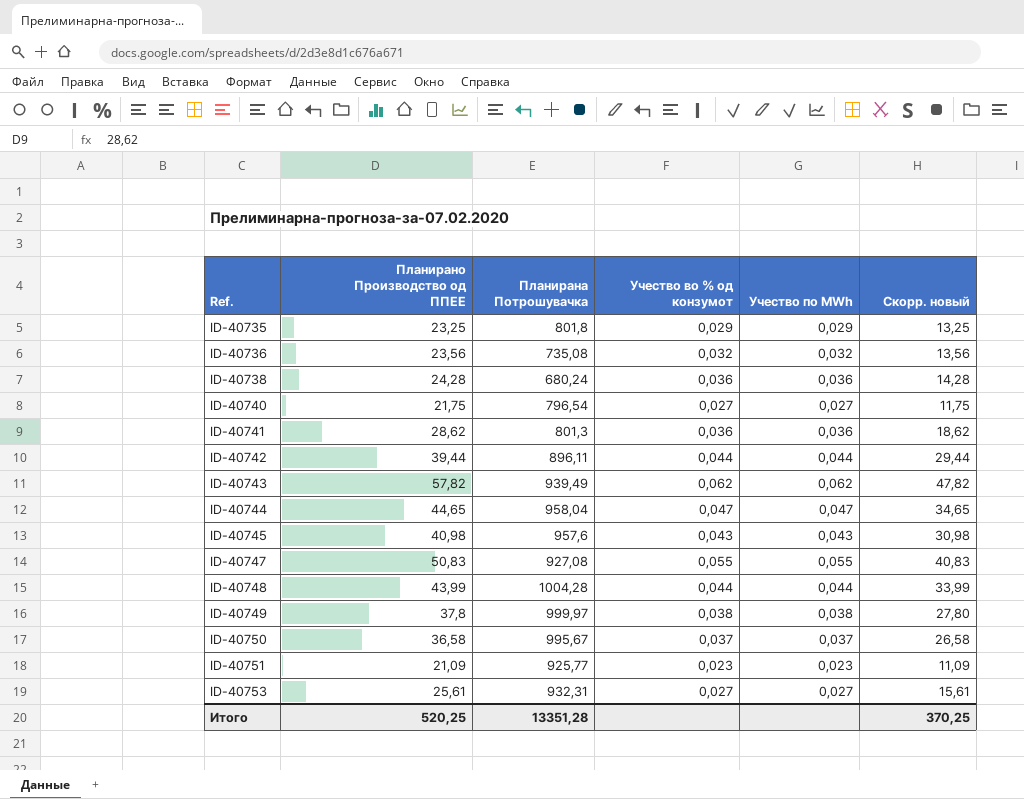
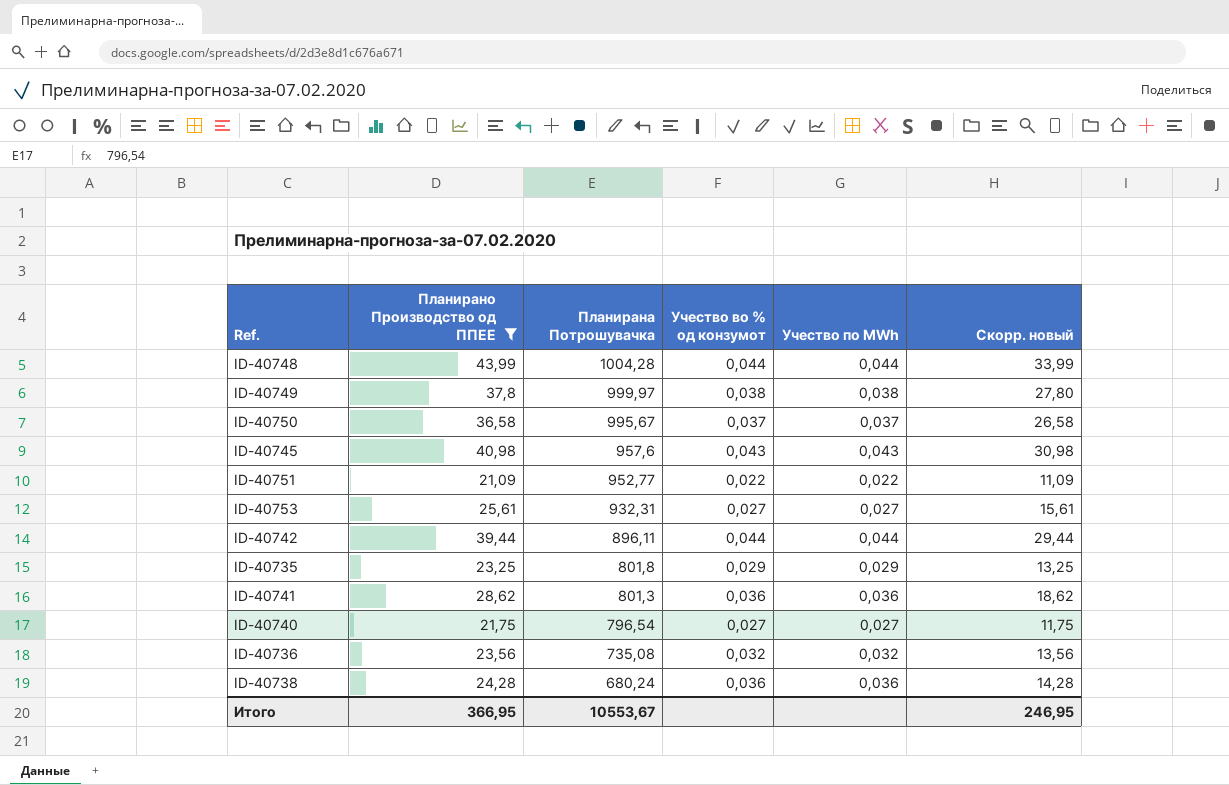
filter: none -> Планирано Производство од ППЕЕ <= 43,99
row order: Ref. ascending -> Планирана Потрошувачка descending
ID-40751 | Планирана Потрошувачка: 925,77 -> 952,77
ID-40751 | Учество во % од конзумот: 0,023 -> 0,022
ID-40751 | Учество по MWh: 0,023 -> 0,022
Итого | Планирано Производство од ППЕЕ: 520,25 -> 366,95
Итого | Планирана Потрошувачка: 13351,28 -> 10553,67
Итого | Скорр. новый: 370,25 -> 246,95

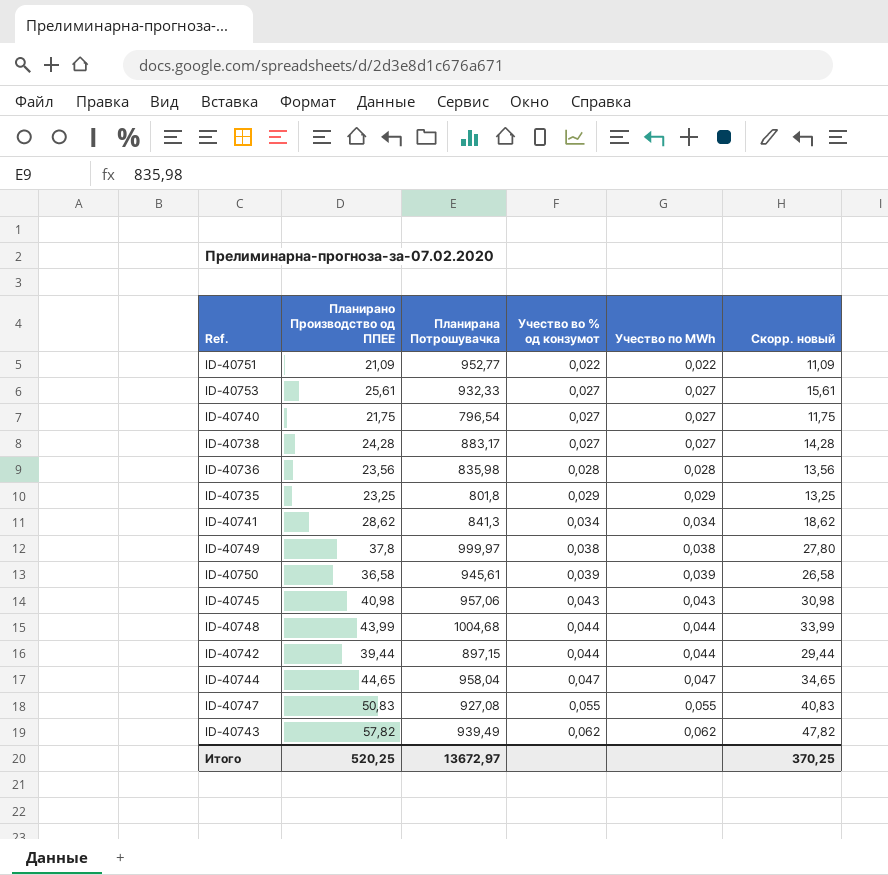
filter: Планирано Производство од ППЕЕ <= 43,99 -> none
row order: Планирана Потрошувачка descending -> Учество во % од конзумот ascending
ID-40753 | Планирана Потрошувачка: 932,31 -> 932,33
ID-40738 | Планирана Потрошувачка: 680,24 -> 883,17
ID-40738 | Учество во % од конзумот: 0,036 -> 0,027
ID-40738 | Учество по MWh: 0,036 -> 0,027
ID-40736 | Планирана Потрошувачка: 735,08 -> 835,98
ID-40736 | Учество во % од конзумот: 0,032 -> 0,028
ID-40736 | Учество по MWh: 0,032 -> 0,028
ID-40741 | Планирана Потрошувачка: 801,3 -> 841,3
ID-40741 | Учество во % од конзумот: 0,036 -> 0,034
ID-40741 | Учество по MWh: 0,036 -> 0,034
ID-40750 | Планирана Потрошувачка: 995,67 -> 945,61
ID-40750 | Учество во % од конзумот: 0,037 -> 0,039
ID-40750 | Учество по MWh: 0,037 -> 0,039
ID-40745 | Планирана Потрошувачка: 957,6 -> 957,06
ID-40748 | Планирана Потрошувачка: 1004,28 -> 1004,68
ID-40742 | Планирана Потрошувачка: 896,11 -> 897,15
Итого | Планирано Производство од ППЕЕ: 366,95 -> 520,25
Итого | Планирана Потрошувачка: 10553,67 -> 13672,97
Итого | Скорр. новый: 246,95 -> 370,25

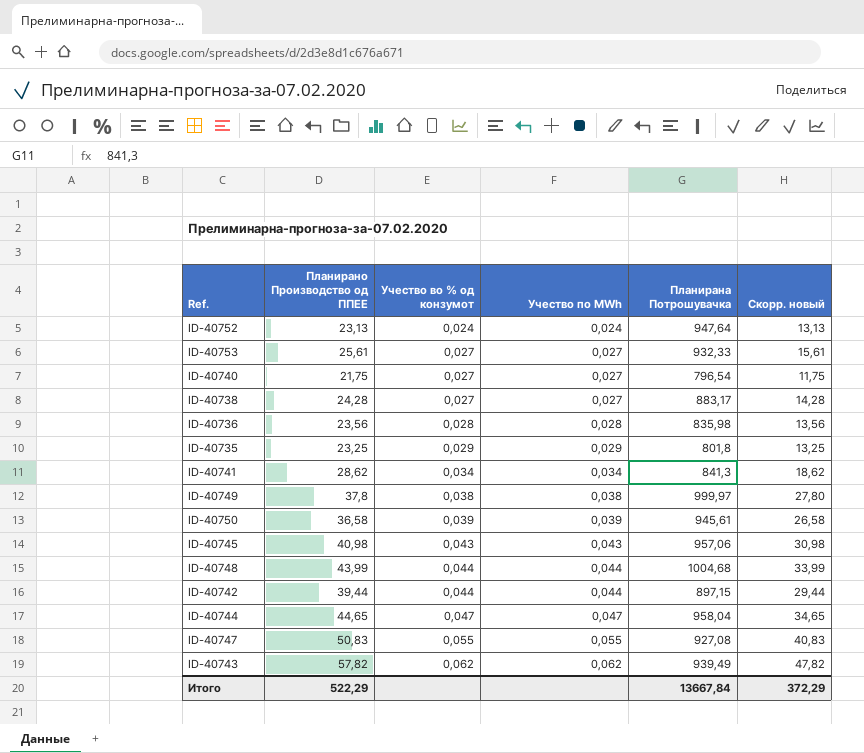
column Планирана Потрошувачка | position: 3 -> 5
row ID-40751: 21,09 | 952,77 | 0,022 | 0,022 | 11,09 -> none
row ID-40752: none -> 23,13 | 0,024 | 0,024 | 947,64 | 13,13
Итого | Планирано Производство од ППЕЕ: 520,25 -> 522,29
Итого | Планирана Потрошувачка: 13672,97 -> 13667,84
Итого | Скорр. новый: 370,25 -> 372,29

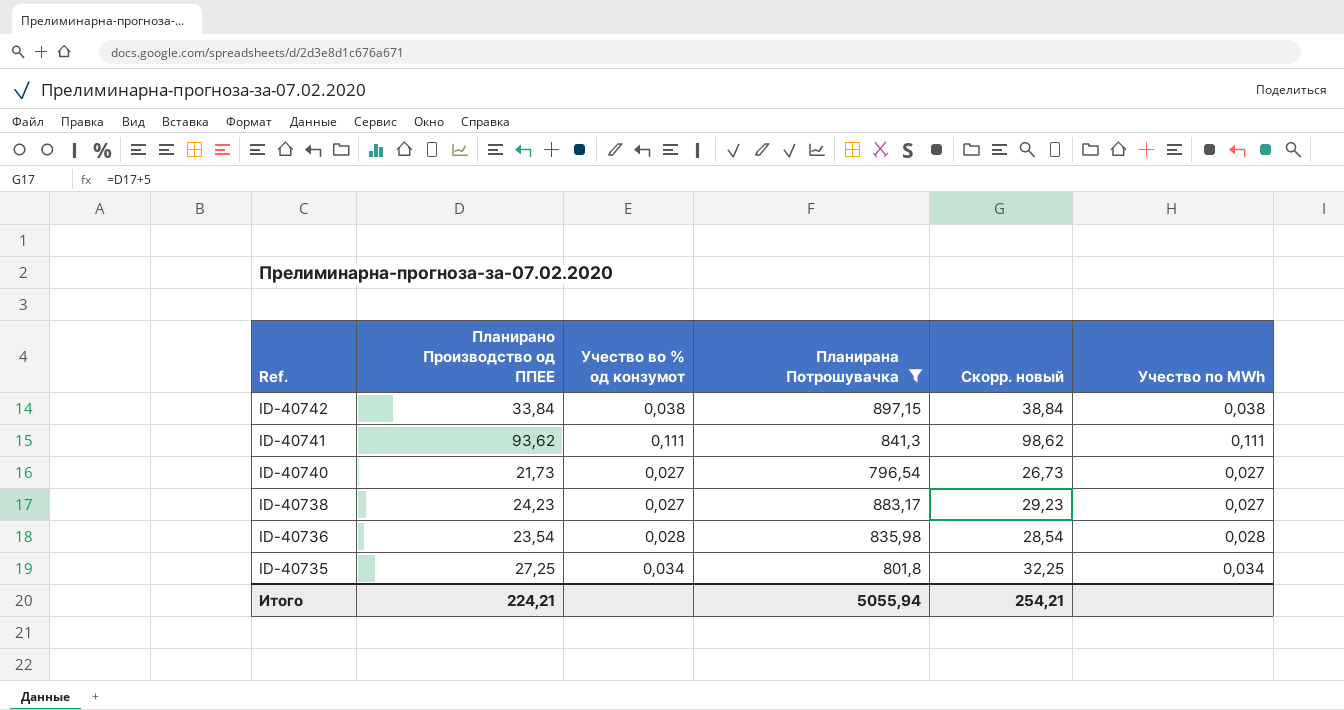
filter: none -> Планирана Потрошувачка <= 897,15
row order: Учество во % од конзумот ascending -> Ref. descending
column Скорр. новый | formula: [Планирано Производство од ППЕЕ] - 10 -> [Планирано Производство од ППЕЕ] + 5
column Учество по MWh | position: 4 -> 6
ID-40742 | Планирано Производство од ППЕЕ: 39,44 -> 33,84
ID-40742 | Учество во % од конзумот: 0,044 -> 0,038
ID-40742 | Учество по MWh: 0,044 -> 0,038
ID-40741 | Планирано Производство од ППЕЕ: 28,62 -> 93,62
ID-40741 | Учество во % од конзумот: 0,034 -> 0,111
ID-40741 | Учество по MWh: 0,034 -> 0,111
ID-40740 | Планирано Производство од ППЕЕ: 21,75 -> 21,73
ID-40738 | Планирано Производство од ППЕЕ: 24,28 -> 24,23
ID-40736 | Планирано Производство од ППЕЕ: 23,56 -> 23,54
ID-40735 | Планирано Производство од ППЕЕ: 23,25 -> 27,25
ID-40735 | Учество во % од конзумот: 0,029 -> 0,034
ID-40735 | Учество по MWh: 0,029 -> 0,034
Итого | Планирано Производство од ППЕЕ: 522,29 -> 224,21
Итого | Планирана Потрошувачка: 13667,84 -> 5055,94
Итого | Скорр. новый: 372,29 -> 254,21

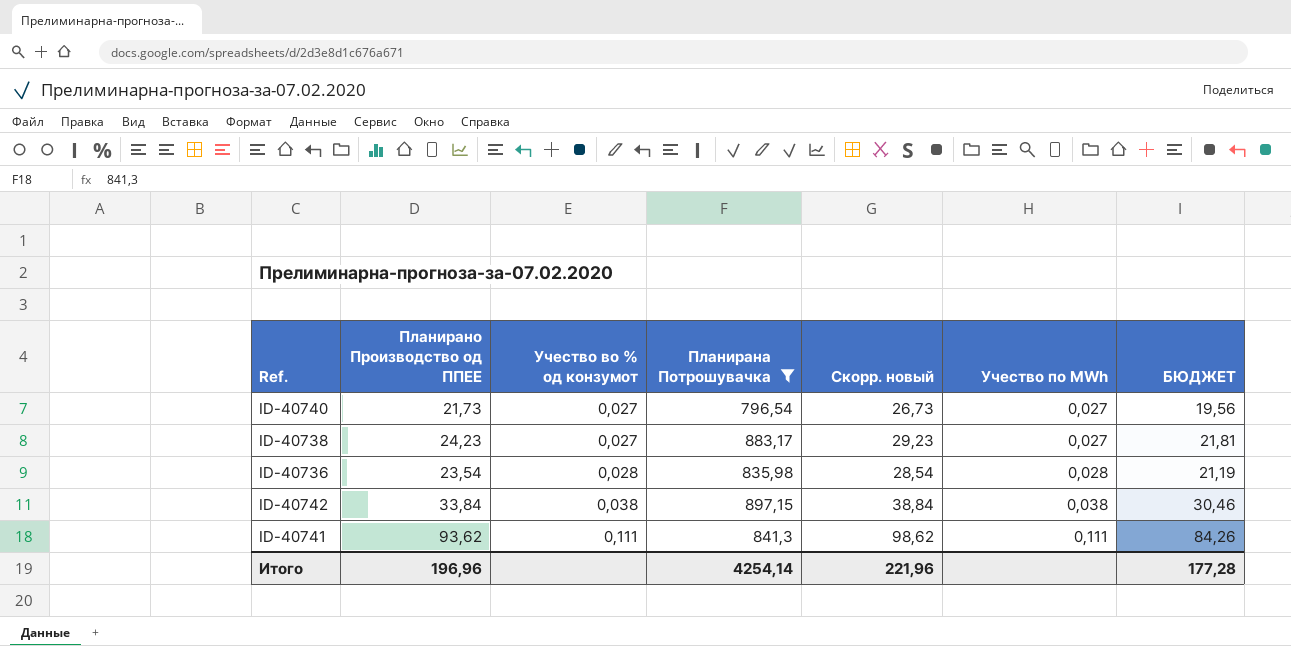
row order: Ref. descending -> Учество во % од конзумот ascending
column БЮДЖЕТ | formula: none -> [Планирано Производство од ППЕЕ] * 0,9
row ID-40735: 27,25 | 0,034 | 801,8 | 32,25 | 0,034 -> none
Итого | Планирано Производство од ППЕЕ: 224,21 -> 196,96
Итого | Планирана Потрошувачка: 5055,94 -> 4254,14
Итого | Скорр. новый: 254,21 -> 221,96

